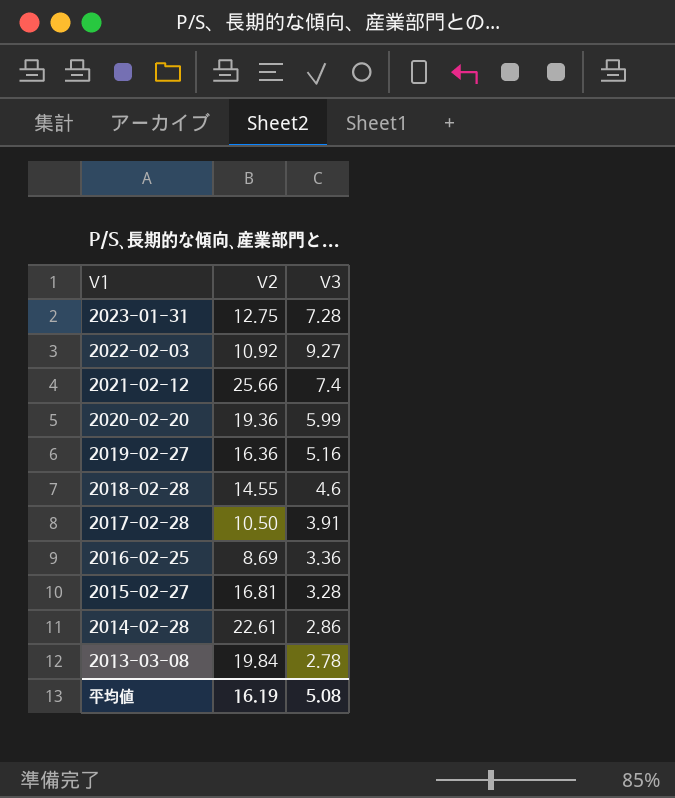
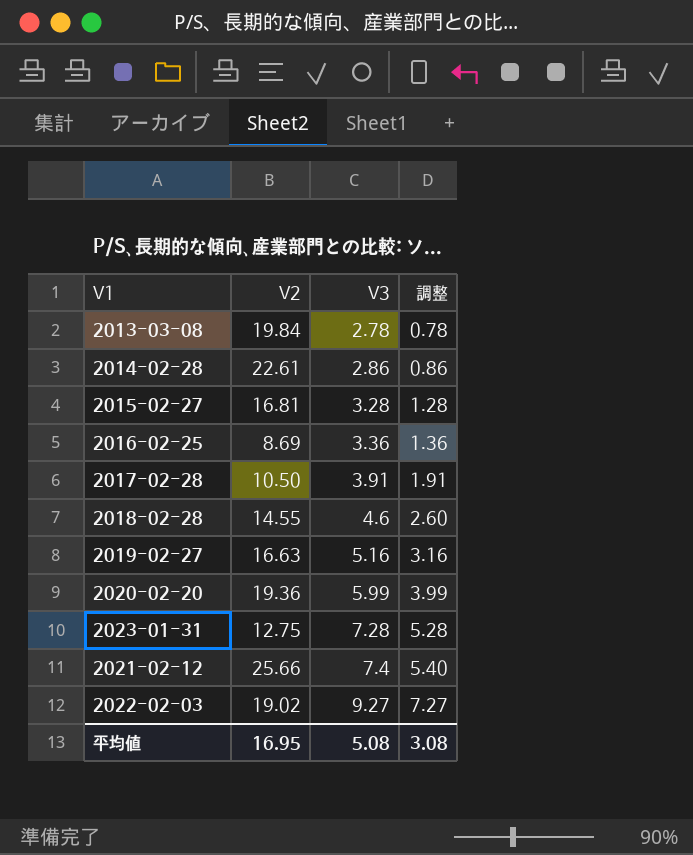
row order: V1 descending -> V3 ascending
column 調整 | formula: none -> [V3] - 2
2019-02-27 | V2: 16.36 -> 16.63
2022-02-03 | V2: 10.92 -> 19.02
平均値 | V2: 16.19 -> 16.95

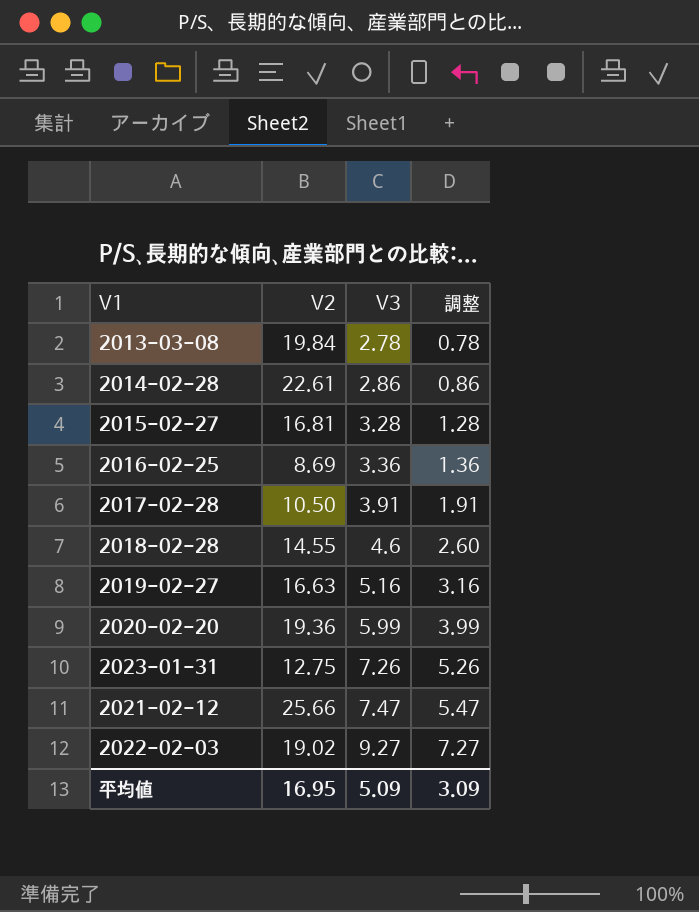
2023-01-31 | V3: 7.28 -> 7.26
2023-01-31 | 調整: 5.28 -> 5.26
2021-02-12 | V3: 7.4 -> 7.47
2021-02-12 | 調整: 5.40 -> 5.47
平均値 | V3: 5.08 -> 5.09
平均値 | 調整: 3.08 -> 3.09

